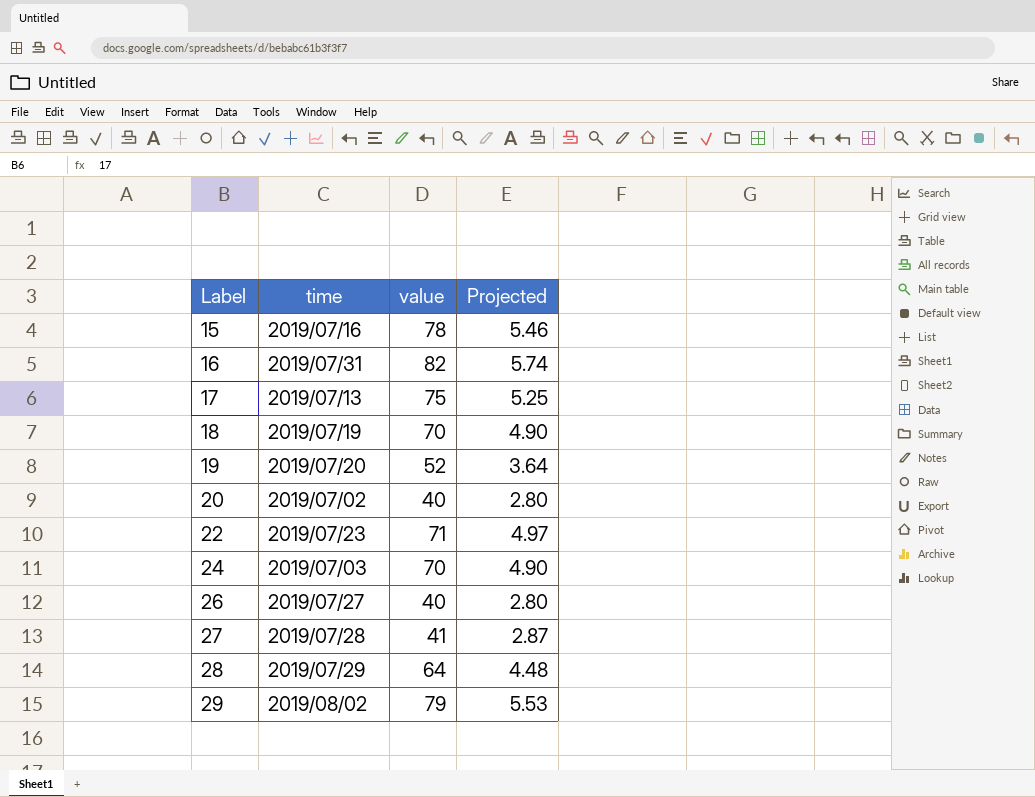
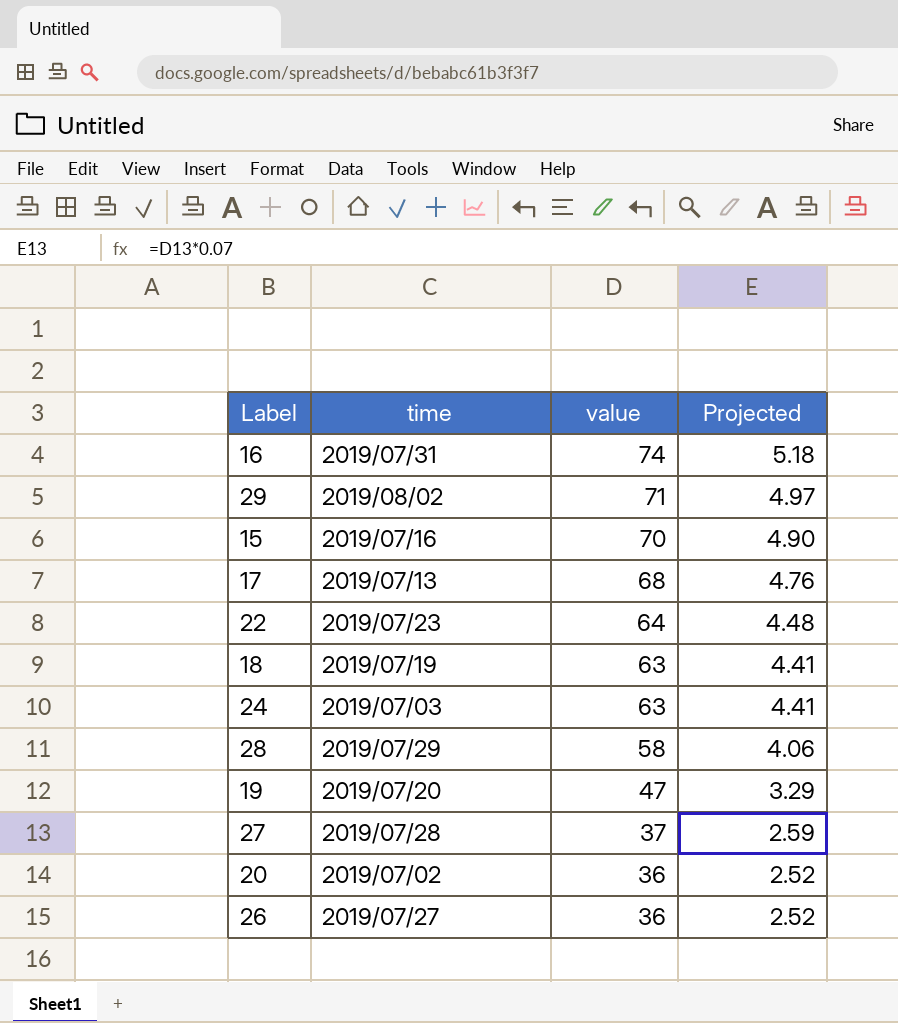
row order: Label ascending -> value descending
16 | value: 82 -> 74
16 | Projected: 5.74 -> 5.18
29 | value: 79 -> 71
29 | Projected: 5.53 -> 4.97
15 | value: 78 -> 70
15 | Projected: 5.46 -> 4.90
17 | value: 75 -> 68
17 | Projected: 5.25 -> 4.76
22 | value: 71 -> 64
22 | Projected: 4.97 -> 4.48
18 | value: 70 -> 63
18 | Projected: 4.90 -> 4.41
24 | value: 70 -> 63
24 | Projected: 4.90 -> 4.41
28 | value: 64 -> 58
28 | Projected: 4.48 -> 4.06
19 | value: 52 -> 47
19 | Projected: 3.64 -> 3.29
27 | value: 41 -> 37
27 | Projected: 2.87 -> 2.59
20 | value: 40 -> 36
20 | Projected: 2.80 -> 2.52
26 | value: 40 -> 36
26 | Projected: 2.80 -> 2.52

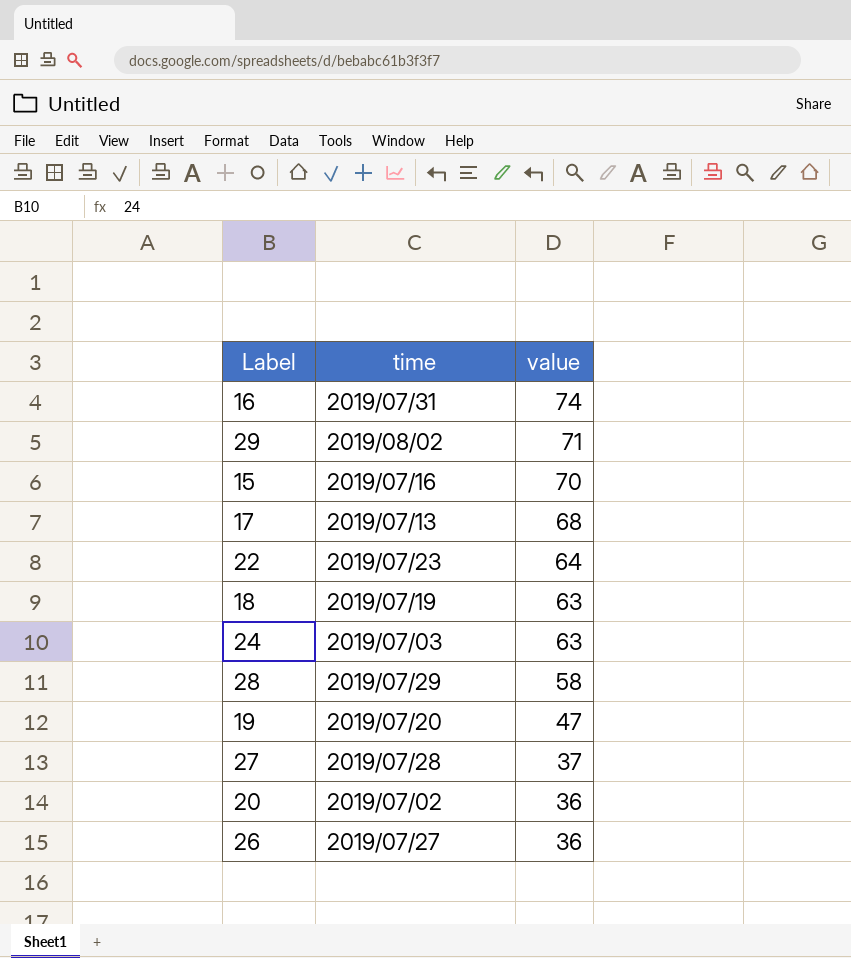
column Projected | formula: [value] * 0.07 -> none

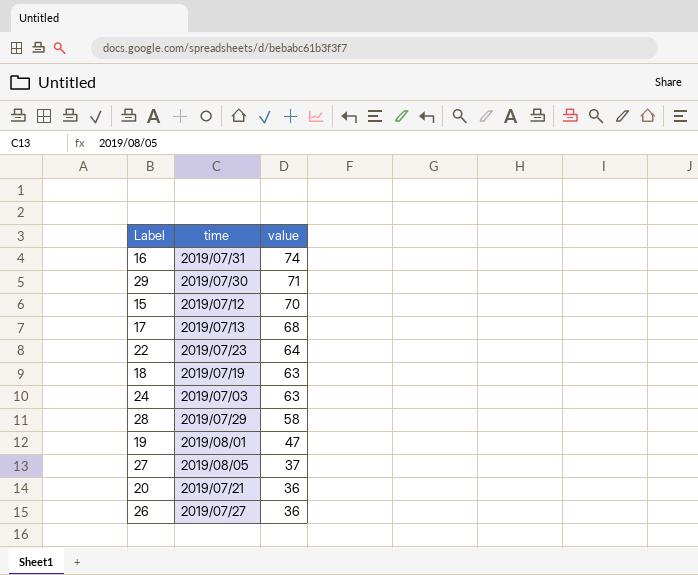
29 | time: 2019/08/02 -> 2019/07/30
15 | time: 2019/07/16 -> 2019/07/12
19 | time: 2019/07/20 -> 2019/08/01
27 | time: 2019/07/28 -> 2019/08/05
20 | time: 2019/07/02 -> 2019/07/21

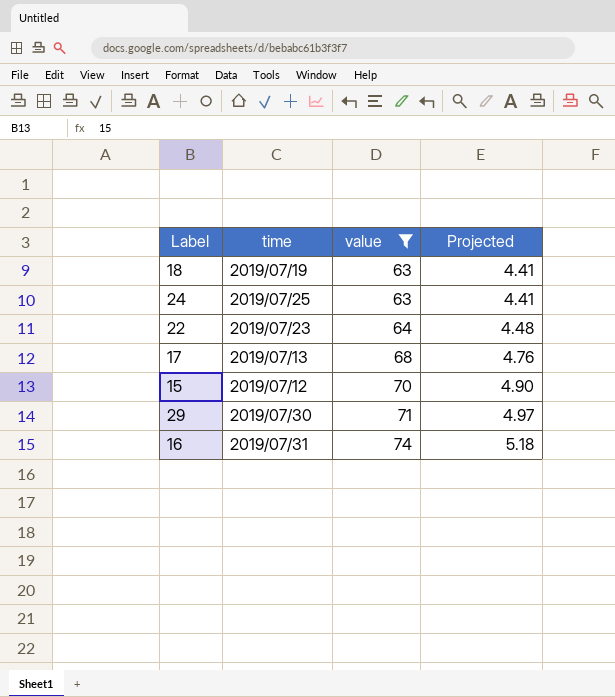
filter: none -> value >= 63
row order: value descending -> value ascending
column Projected | formula: none -> [value] * 0.07
24 | time: 2019/07/03 -> 2019/07/25

